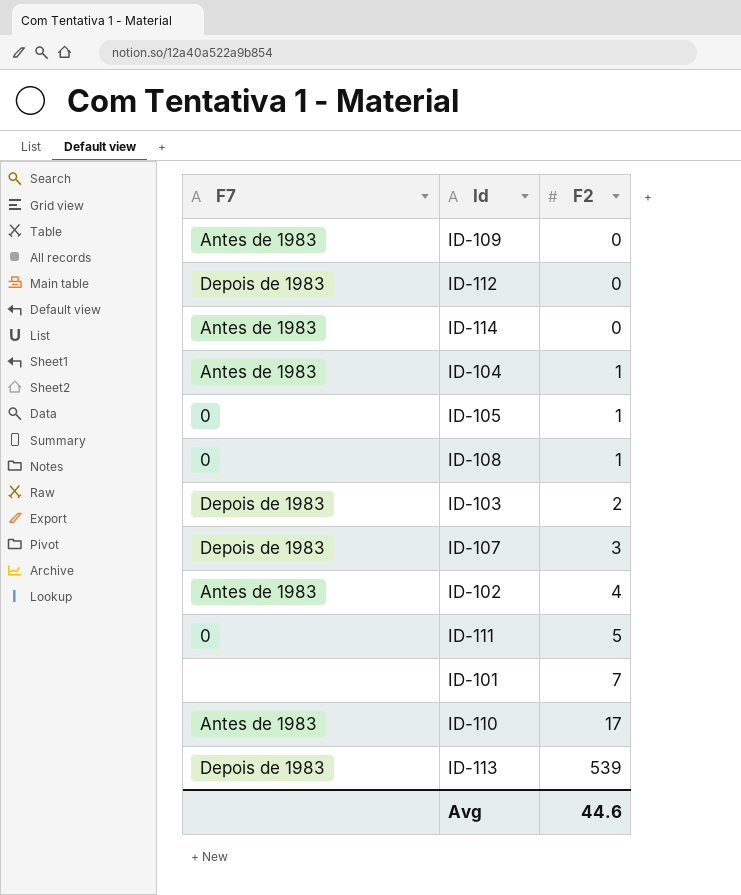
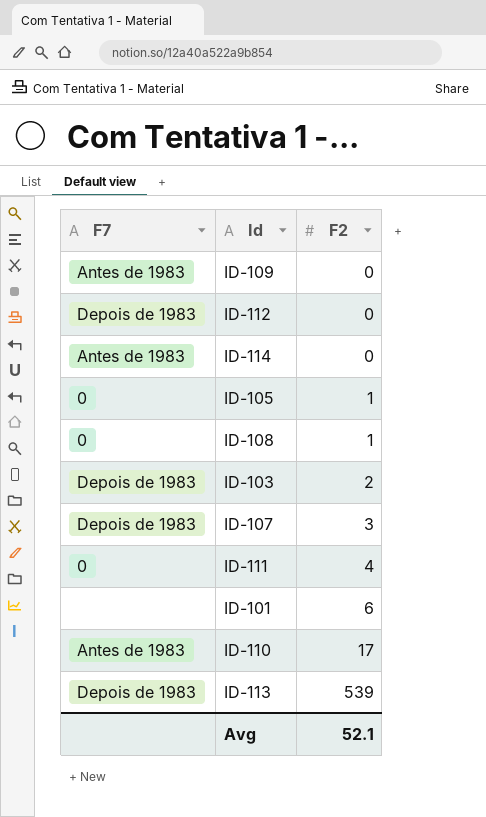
row ID-104: Antes de 1983 | 1 -> none
row ID-102: Antes de 1983 | 4 -> none
ID-111 | F2: 5 -> 4
ID-101 | F2: 7 -> 6
Avg | F2: 44.6 -> 52.1

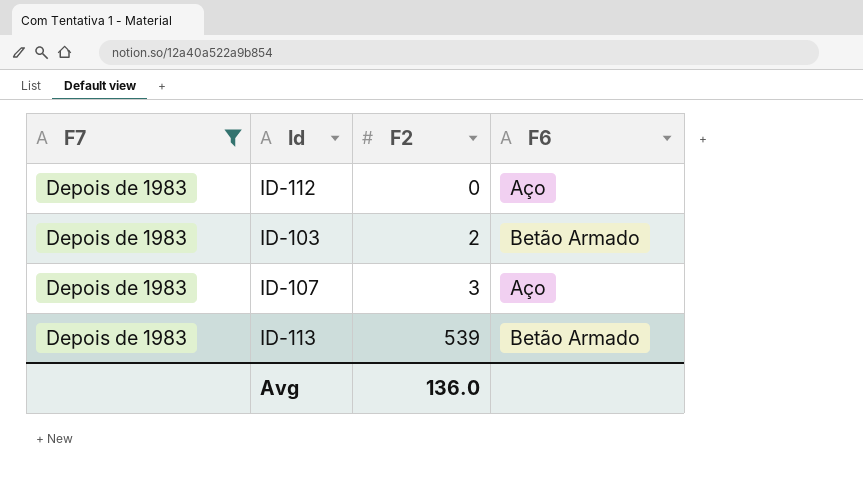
filter: none -> F7 = Depois de 1983
column F6 | position: none -> 4
Avg | F2: 52.1 -> 136.0

